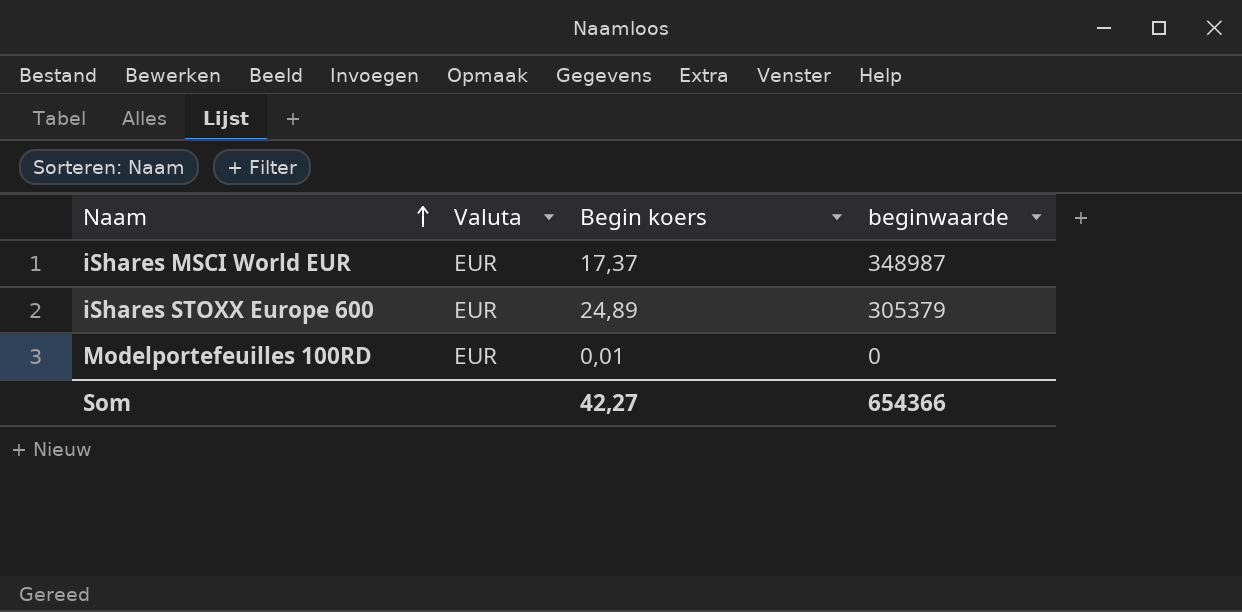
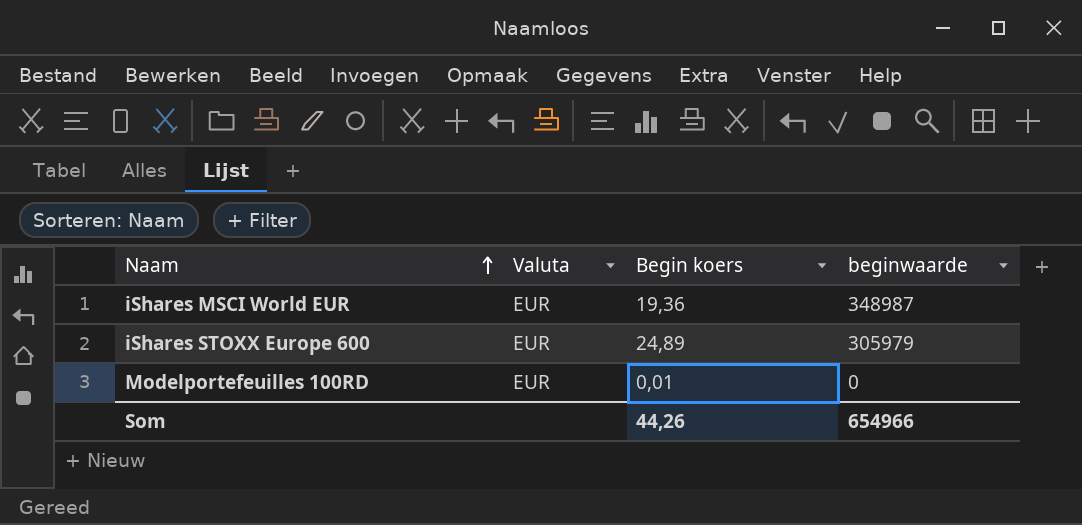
iShares MSCI World EUR | Begin koers: 17,37 -> 19,36
iShares STOXX Europe 600 | beginwaarde: 305379 -> 305979
Som | Begin koers: 42,27 -> 44,26
Som | beginwaarde: 654366 -> 654966

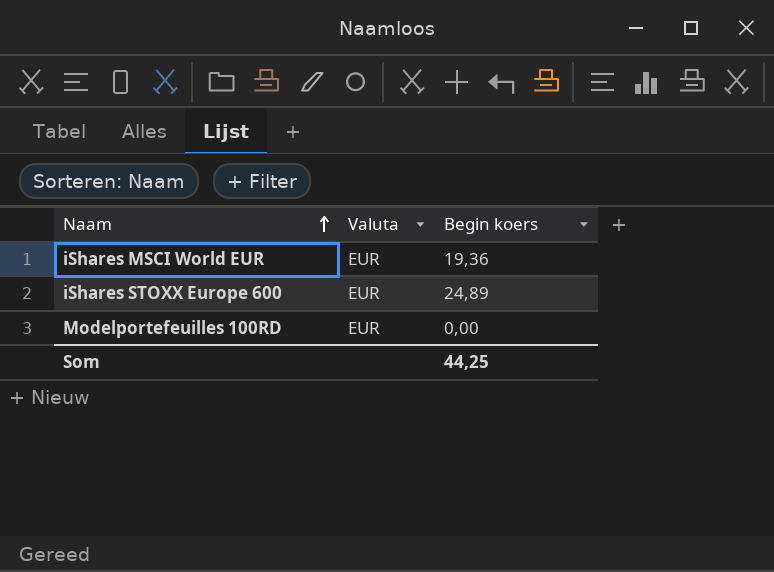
column beginwaarde | position: 4 -> none
Modelportefeuilles 100RD | Begin koers: 0,01 -> 0,00
Som | Begin koers: 44,26 -> 44,25

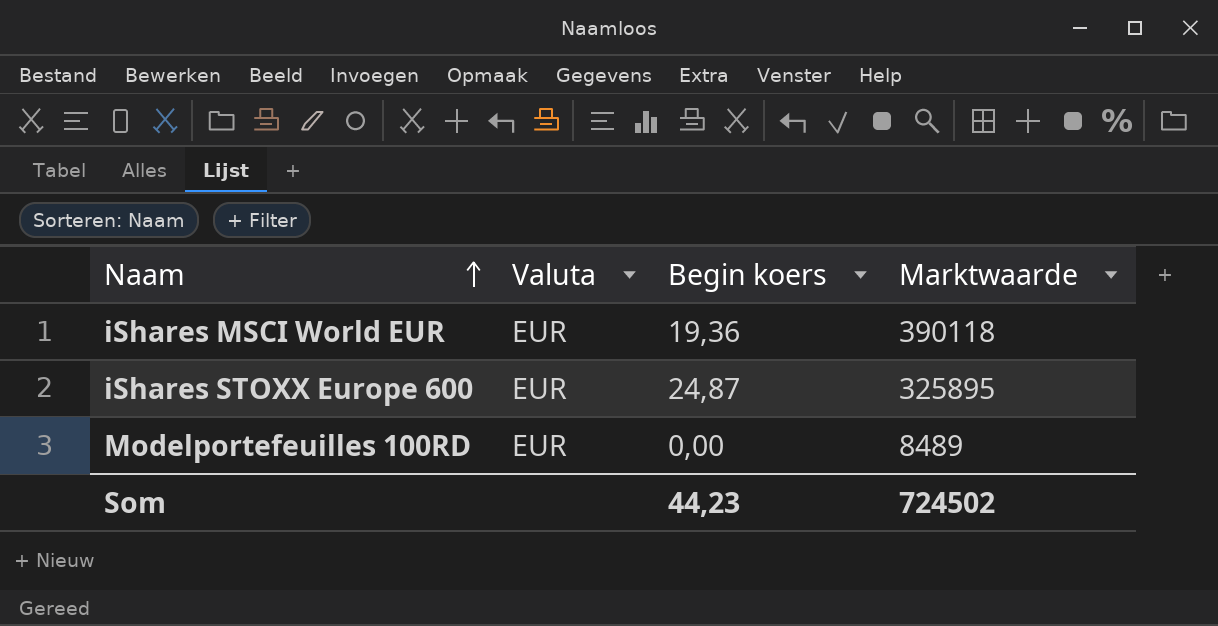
column Marktwaarde | position: none -> 4
iShares STOXX Europe 600 | Begin koers: 24,89 -> 24,87
Som | Begin koers: 44,25 -> 44,23

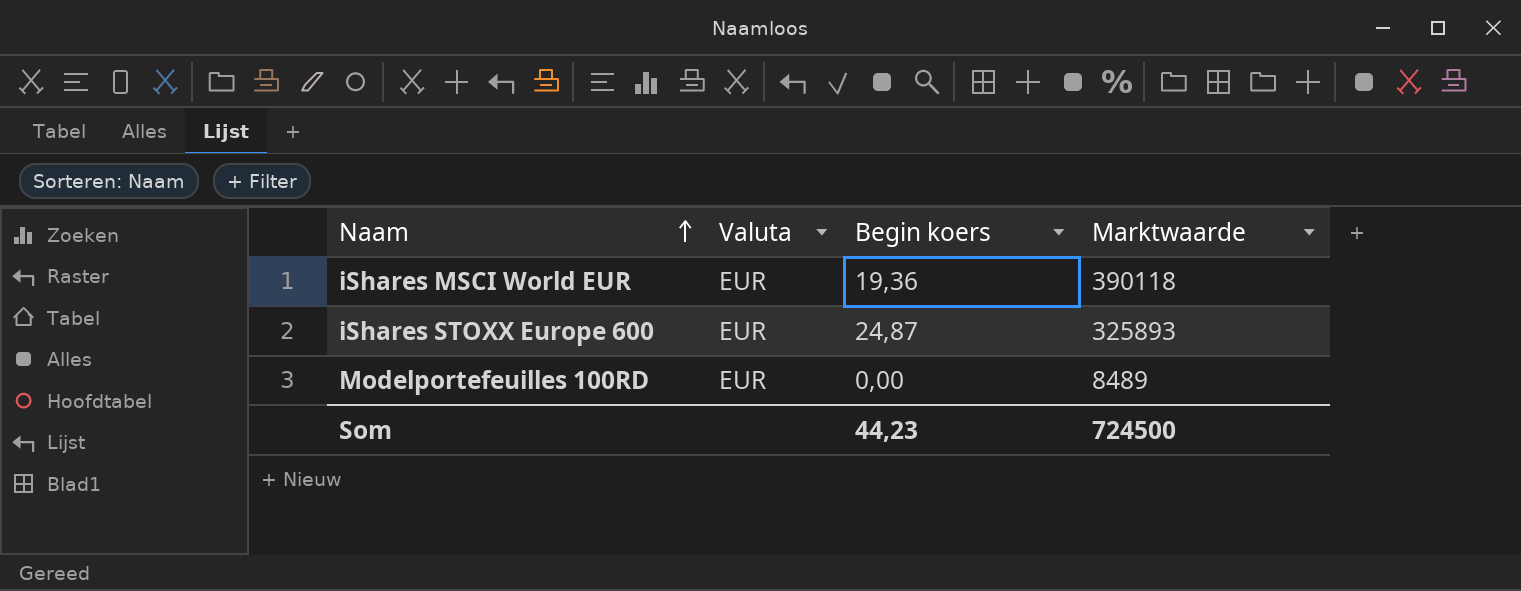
iShares STOXX Europe 600 | Marktwaarde: 325895 -> 325893
Som | Marktwaarde: 724502 -> 724500

